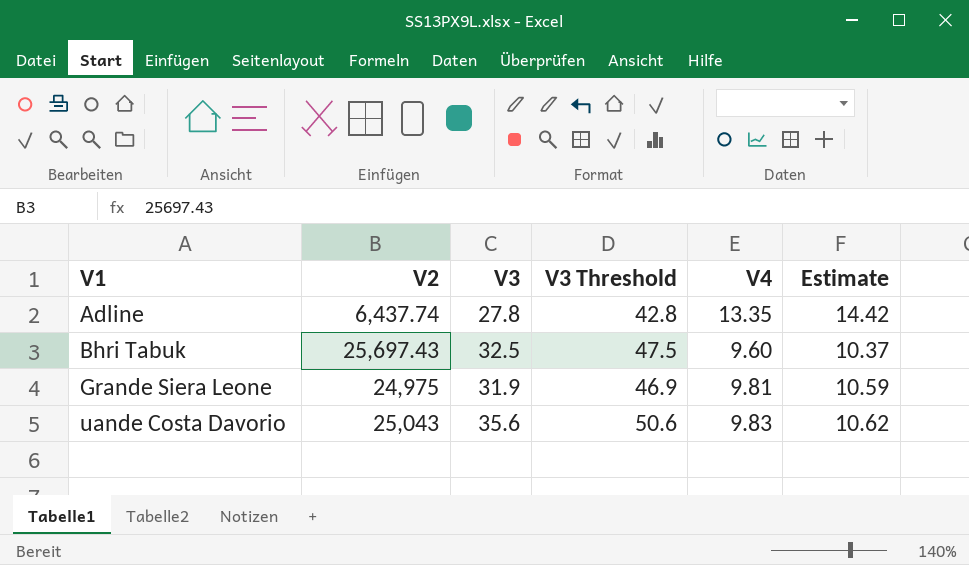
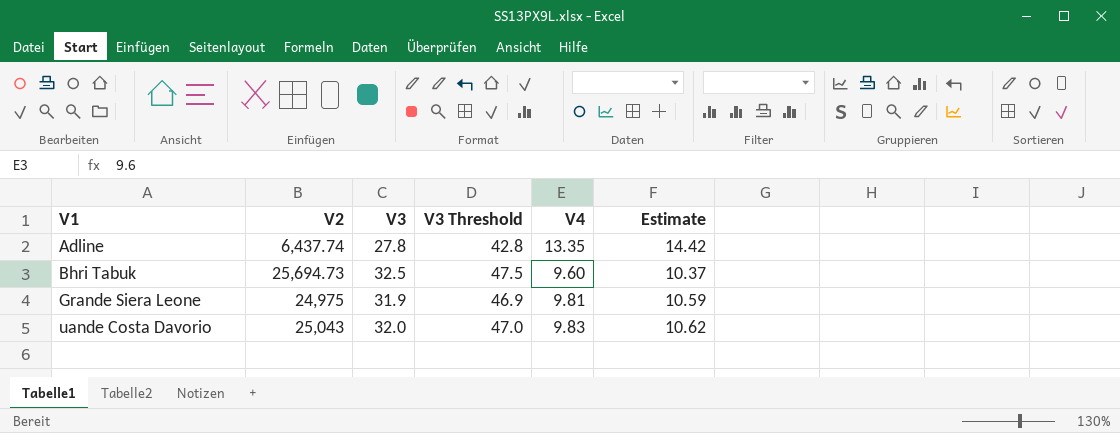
Bhri Tabuk | V2: 25,697.43 -> 25,694.73
uande Costa Davorio | V3: 35.6 -> 32.0
uande Costa Davorio | V3 Threshold: 50.6 -> 47.0

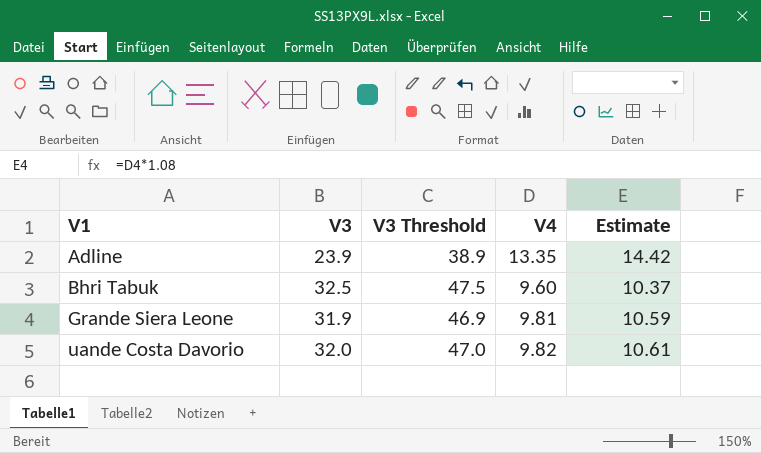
column V2 | position: 2 -> none
Adline | V3: 27.8 -> 23.9
Adline | V3 Threshold: 42.8 -> 38.9
uande Costa Davorio | V4: 9.83 -> 9.82
uande Costa Davorio | Estimate: 10.62 -> 10.61

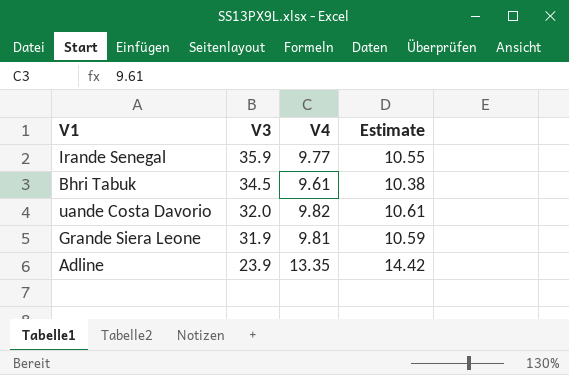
row order: V1 ascending -> V3 descending
column V3 Threshold | formula: [V3] + 15 -> none
row Irande Senegal: none -> 35.9 | 9.77 | 10.55
Bhri Tabuk | V3: 32.5 -> 34.5
Bhri Tabuk | V4: 9.60 -> 9.61
Bhri Tabuk | Estimate: 10.37 -> 10.38

